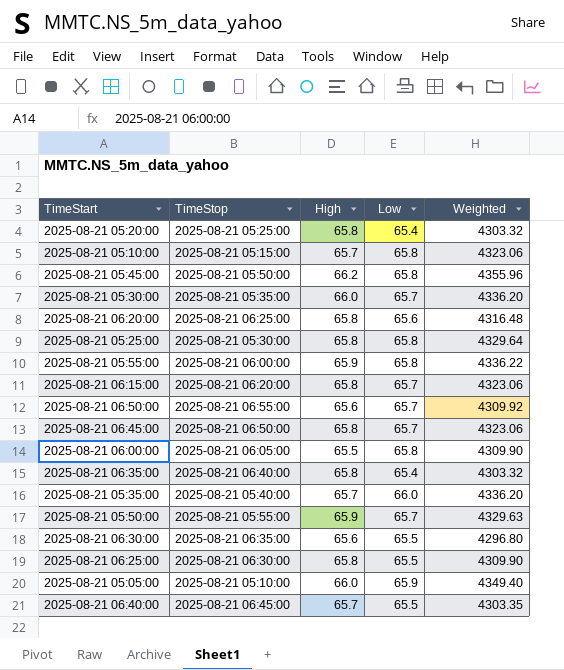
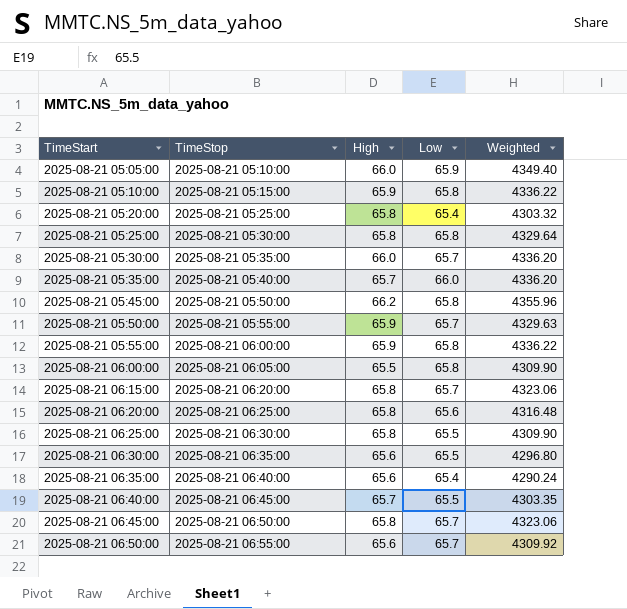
row order: none -> TimeStart ascending
2025-08-21 05:10:00 | High: 65.7 -> 65.9
2025-08-21 05:10:00 | Weighted: 4323.06 -> 4336.22
2025-08-21 06:35:00 | High: 65.8 -> 65.6
2025-08-21 06:35:00 | Weighted: 4303.32 -> 4290.24

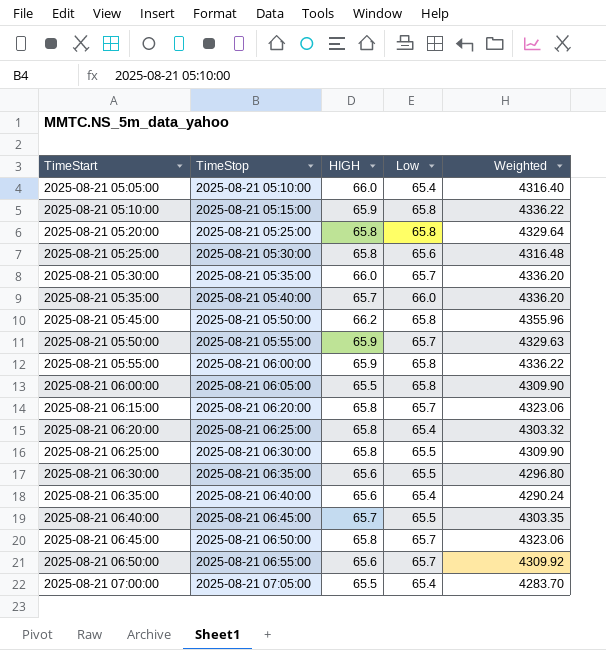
column name: High -> HIGH
2025-08-21 05:05:00 | Low: 65.9 -> 65.4
2025-08-21 05:05:00 | Weighted: 4349.40 -> 4316.40
2025-08-21 05:20:00 | Low: 65.4 -> 65.8
2025-08-21 05:20:00 | Weighted: 4303.32 -> 4329.64
2025-08-21 05:25:00 | Low: 65.8 -> 65.6
2025-08-21 05:25:00 | Weighted: 4329.64 -> 4316.48
2025-08-21 06:20:00 | Low: 65.6 -> 65.4
2025-08-21 06:20:00 | Weighted: 4316.48 -> 4303.32
row 2025-08-21 07:00:00: none -> 2025-08-21 07:05:00 | 65.5 | 65.4 | 4283.70

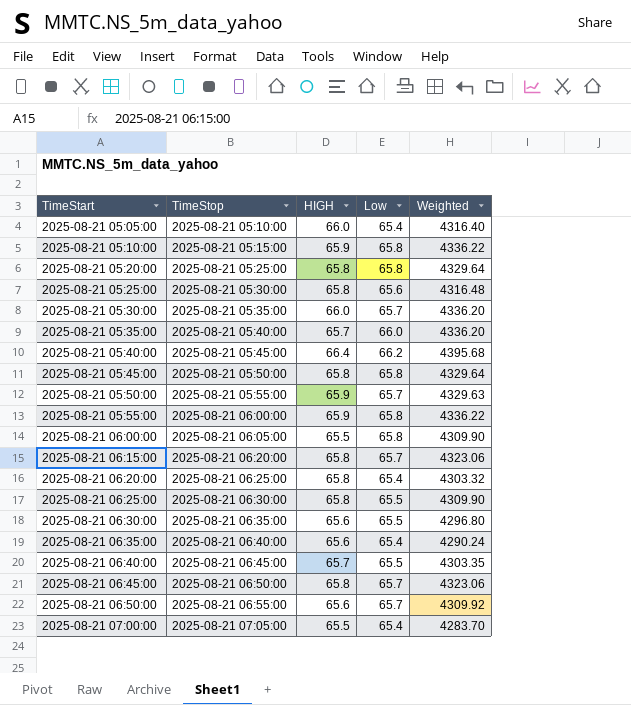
row 2025-08-21 05:40:00: none -> 2025-08-21 05:45:00 | 66.4 | 66.2 | 4395.68
2025-08-21 05:45:00 | HIGH: 66.2 -> 65.8
2025-08-21 05:45:00 | Weighted: 4355.96 -> 4329.64

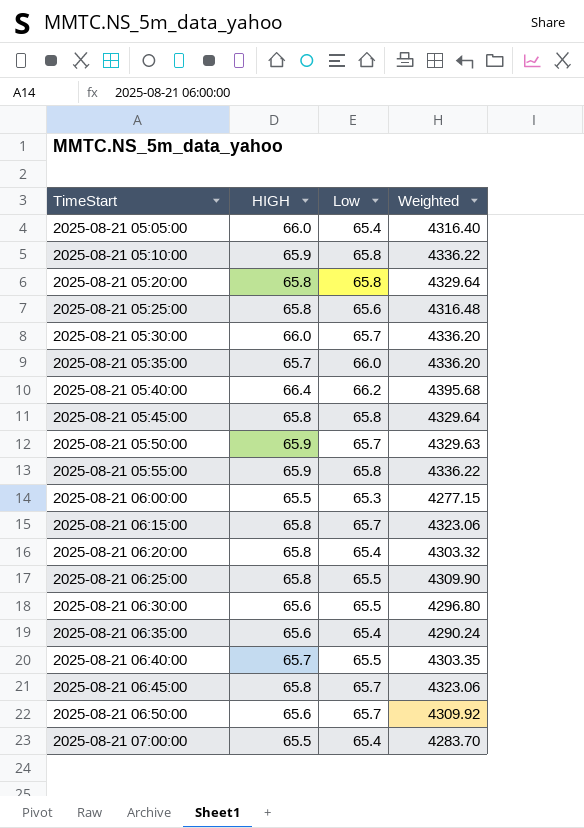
column TimeStop | position: 2 -> none
2025-08-21 06:00:00 | Low: 65.8 -> 65.3
2025-08-21 06:00:00 | Weighted: 4309.90 -> 4277.15

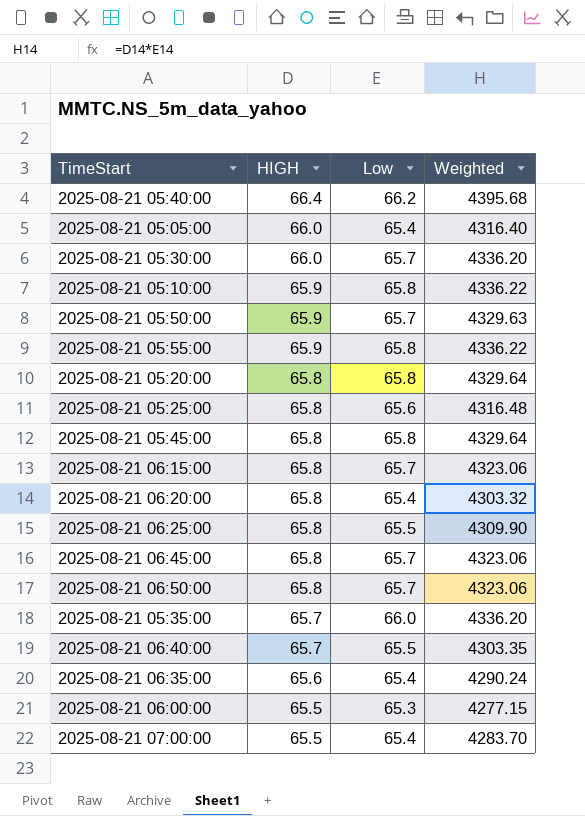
row order: TimeStart ascending -> HIGH descending
row 2025-08-21 06:30:00: 65.6 | 65.5 | 4296.80 -> none
2025-08-21 06:50:00 | HIGH: 65.6 -> 65.8
2025-08-21 06:50:00 | Weighted: 4309.92 -> 4323.06

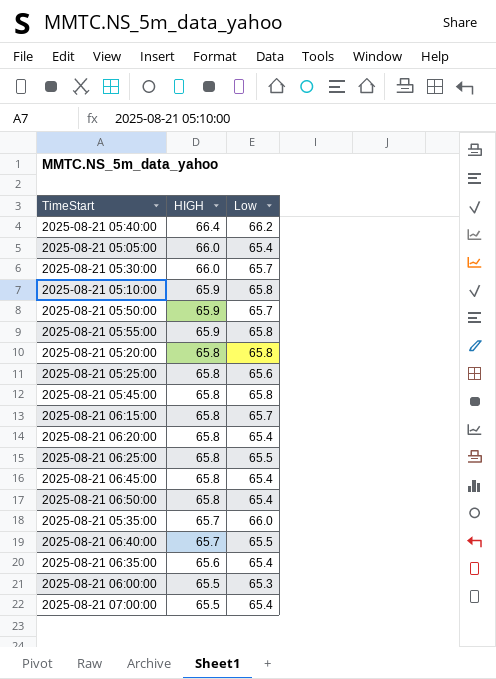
column Weighted | formula: [HIGH] * [Low] -> none
2025-08-21 06:45:00 | Low: 65.7 -> 65.4
2025-08-21 06:50:00 | Low: 65.7 -> 65.4

